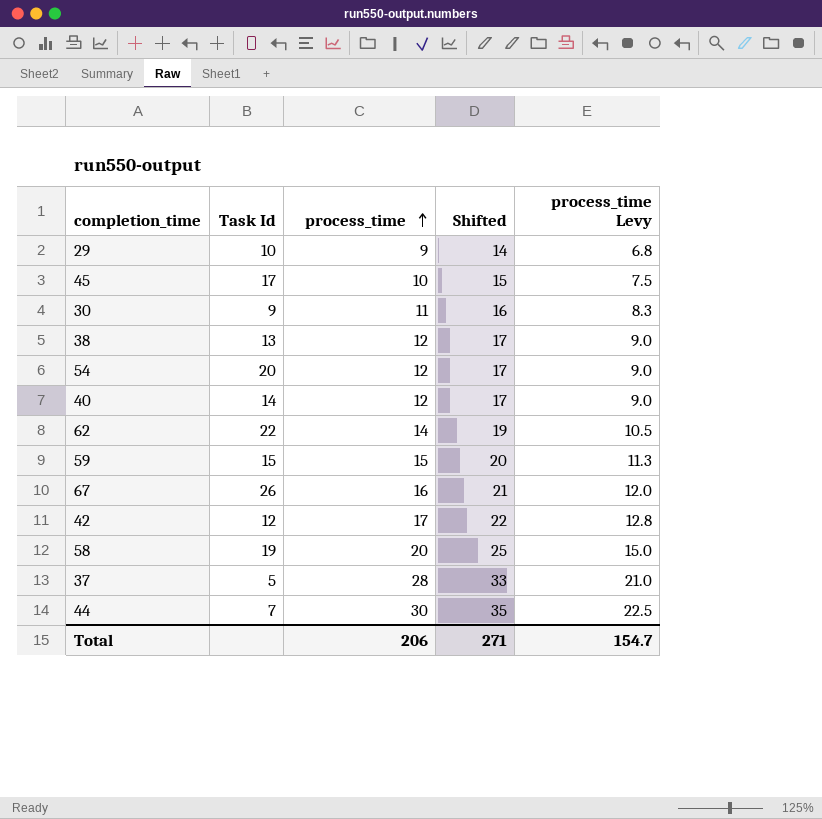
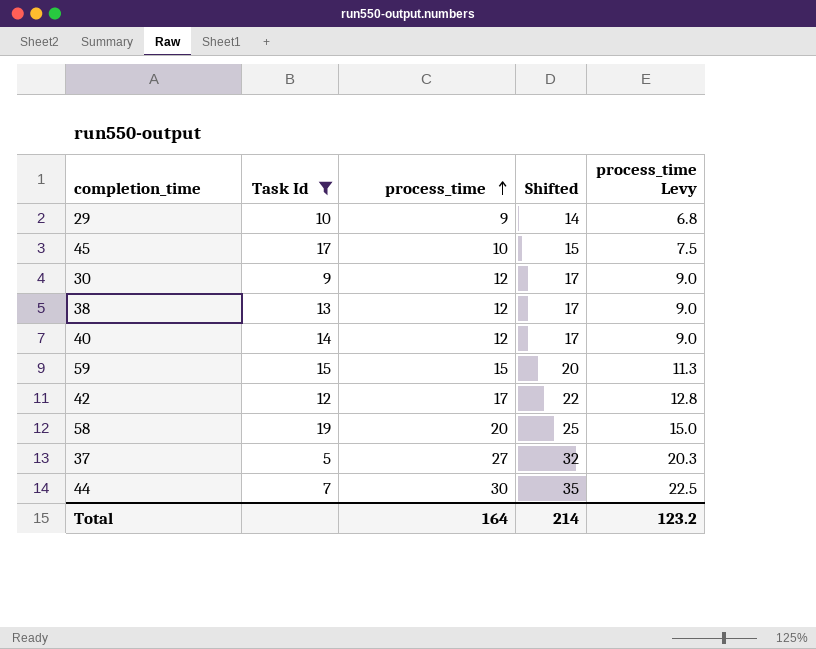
filter: none -> Task Id <= 19
30 | process_time: 11 -> 12
30 | Shifted: 16 -> 17
30 | process_time Levy: 8.3 -> 9.0
37 | process_time: 28 -> 27
37 | Shifted: 33 -> 32
37 | process_time Levy: 21.0 -> 20.3
Total | process_time: 206 -> 164
Total | Shifted: 271 -> 214
Total | process_time Levy: 154.7 -> 123.2

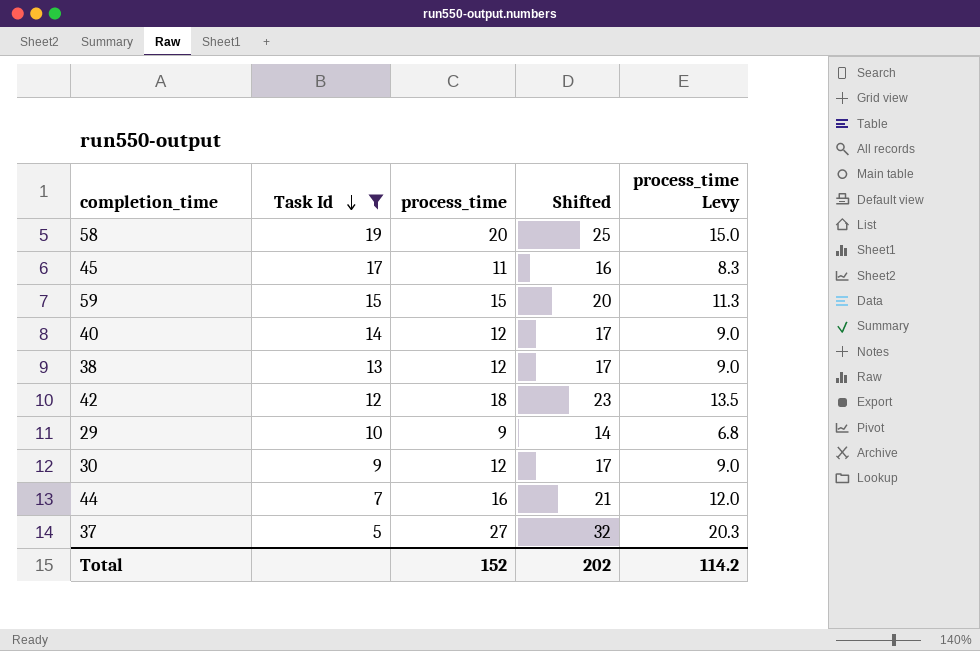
row order: process_time ascending -> Task Id descending
45 | process_time: 10 -> 11
45 | Shifted: 15 -> 16
45 | process_time Levy: 7.5 -> 8.3
42 | process_time: 17 -> 18
42 | Shifted: 22 -> 23
42 | process_time Levy: 12.8 -> 13.5
44 | process_time: 30 -> 16
44 | Shifted: 35 -> 21
44 | process_time Levy: 22.5 -> 12.0
Total | process_time: 164 -> 152
Total | Shifted: 214 -> 202
Total | process_time Levy: 123.2 -> 114.2

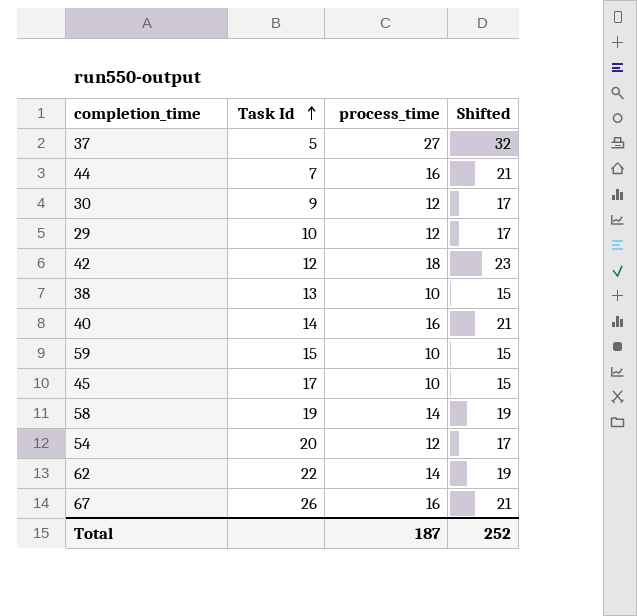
filter: Task Id <= 19 -> none
row order: Task Id descending -> Task Id ascending
column process_time Levy | formula: [process_time] * 0.75 -> none
29 | process_time: 9 -> 12
29 | Shifted: 14 -> 17
38 | process_time: 12 -> 10
38 | Shifted: 17 -> 15
40 | process_time: 12 -> 16
40 | Shifted: 17 -> 21
59 | process_time: 15 -> 10
59 | Shifted: 20 -> 15
45 | process_time: 11 -> 10
45 | Shifted: 16 -> 15
58 | process_time: 20 -> 14
58 | Shifted: 25 -> 19
Total | process_time: 152 -> 187
Total | Shifted: 202 -> 252

